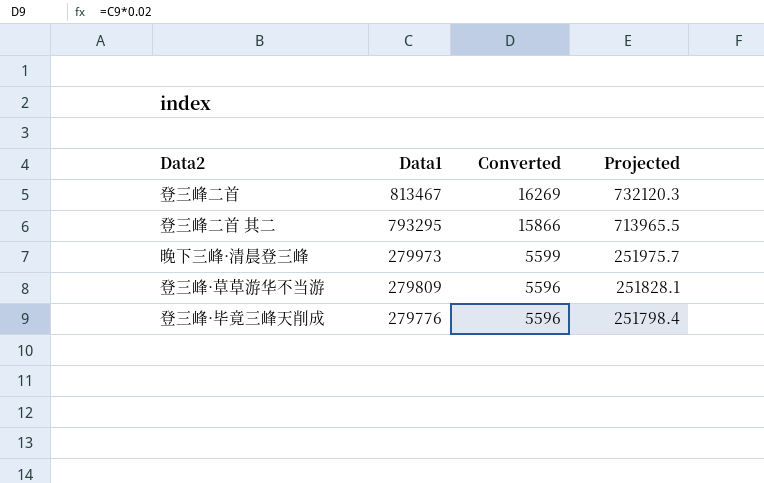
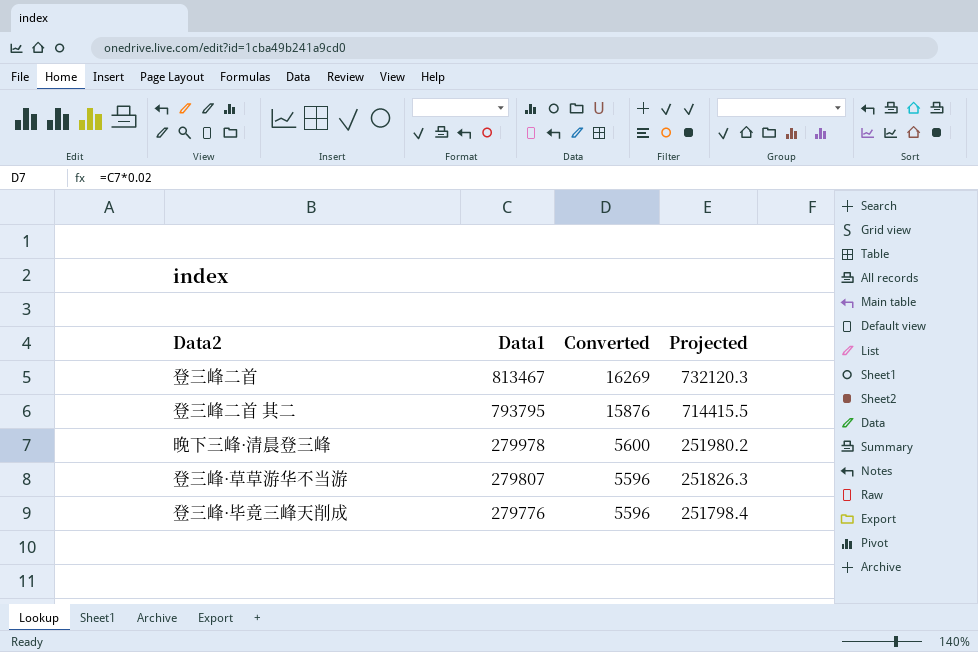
登三峰二首 其二 | Data1: 793295 -> 793795
登三峰二首 其二 | Converted: 15866 -> 15876
登三峰二首 其二 | Projected: 713965.5 -> 714415.5
晚下三峰·清晨登三峰 | Data1: 279973 -> 279978
晚下三峰·清晨登三峰 | Converted: 5599 -> 5600
晚下三峰·清晨登三峰 | Projected: 251975.7 -> 251980.2
登三峰·草草游华不当游 | Data1: 279809 -> 279807
登三峰·草草游华不当游 | Projected: 251828.1 -> 251826.3

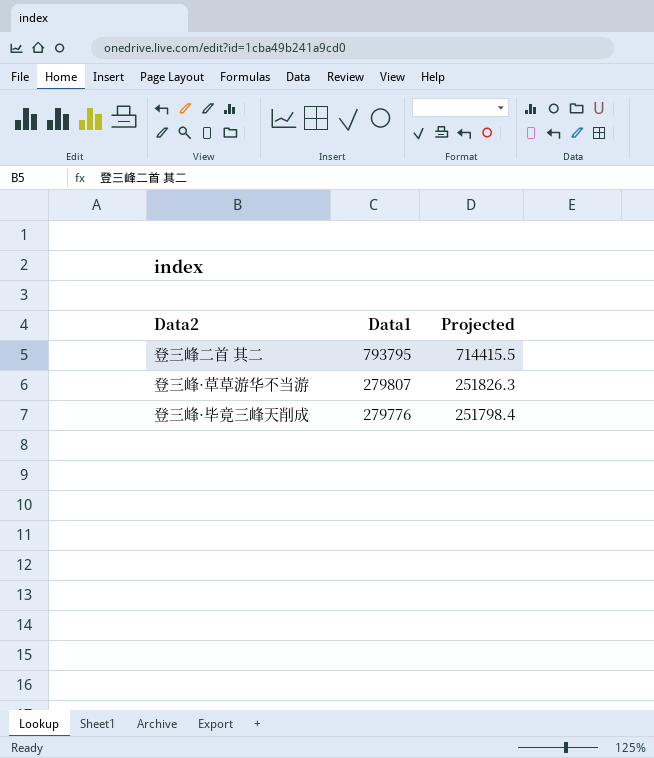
column Converted | formula: [Data1] * 0.02 -> none
row 登三峰二首: 813467 | 16269 | 732120.3 -> none
row 晚下三峰·清晨登三峰: 279978 | 5600 | 251980.2 -> none

